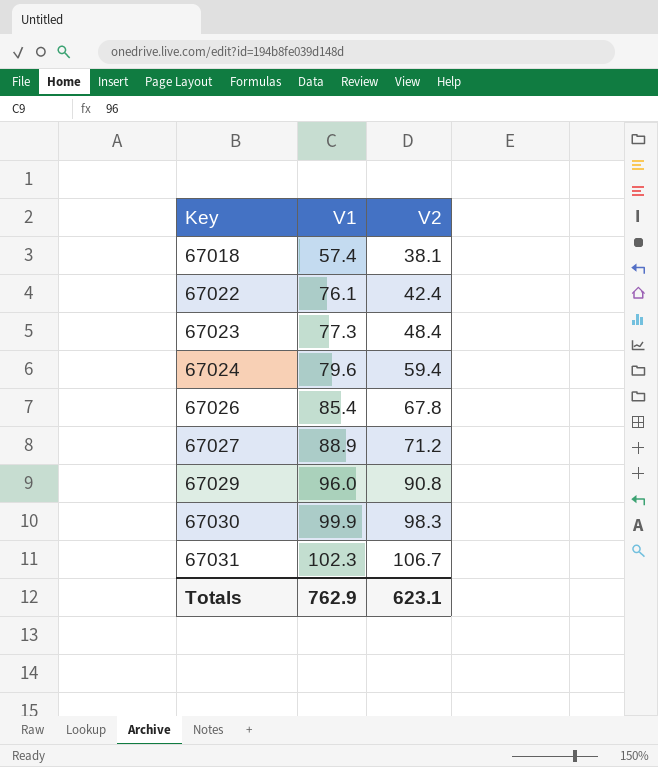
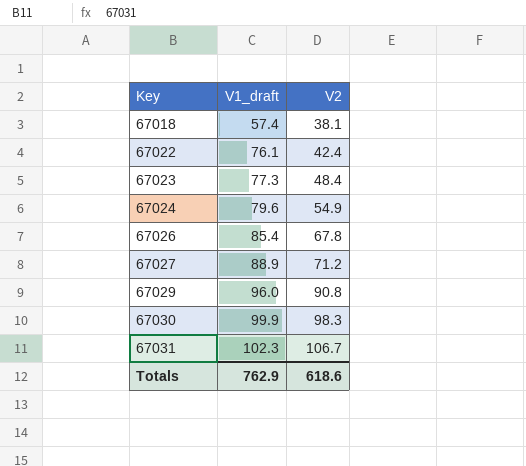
column name: V1 -> V1_draft
67024 | V2: 59.4 -> 54.9
Totals | V2: 623.1 -> 618.6

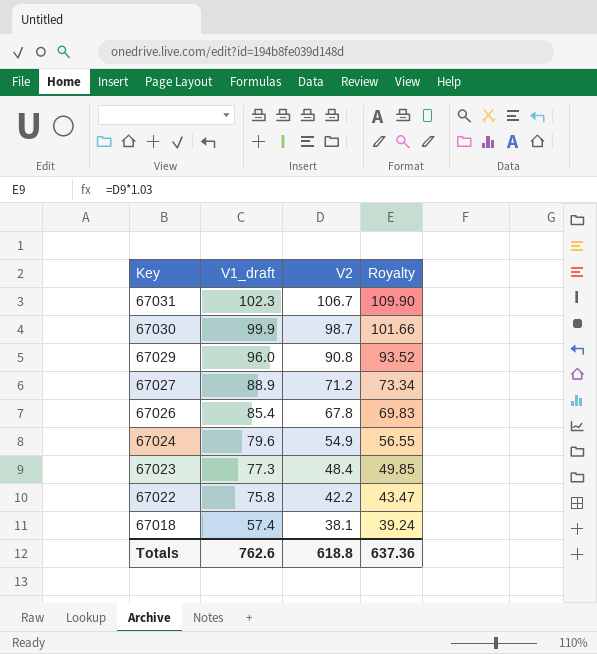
row order: Key ascending -> Key descending
column Royalty | formula: none -> [V2] * 1.03
67030 | V2: 98.3 -> 98.7
67022 | V1_draft: 76.1 -> 75.8
67022 | V2: 42.4 -> 42.2
Totals | V1_draft: 762.9 -> 762.6
Totals | V2: 618.6 -> 618.8

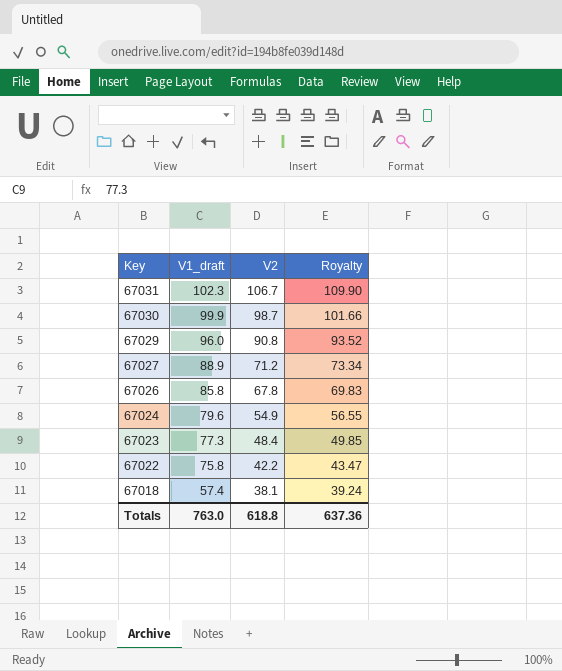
67026 | V1_draft: 85.4 -> 85.8
Totals | V1_draft: 762.6 -> 763.0

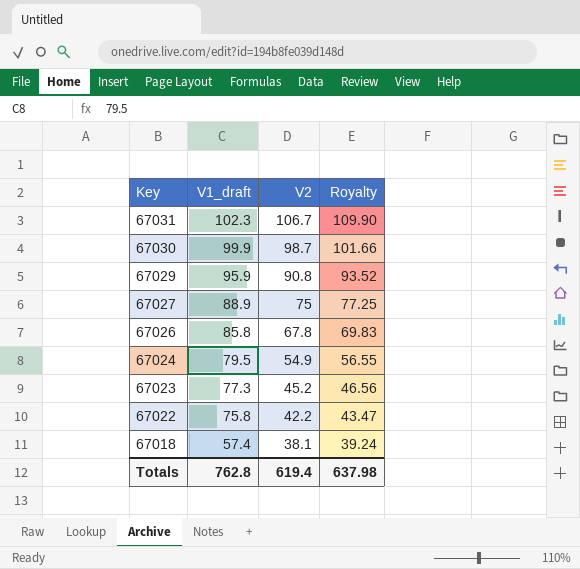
67029 | V1_draft: 96.0 -> 95.9
67027 | V2: 71.2 -> 75
67027 | Royalty: 73.34 -> 77.25
67024 | V1_draft: 79.6 -> 79.5
67023 | V2: 48.4 -> 45.2
67023 | Royalty: 49.85 -> 46.56
Totals | V1_draft: 763.0 -> 762.8
Totals | V2: 618.8 -> 619.4
Totals | Royalty: 637.36 -> 637.98

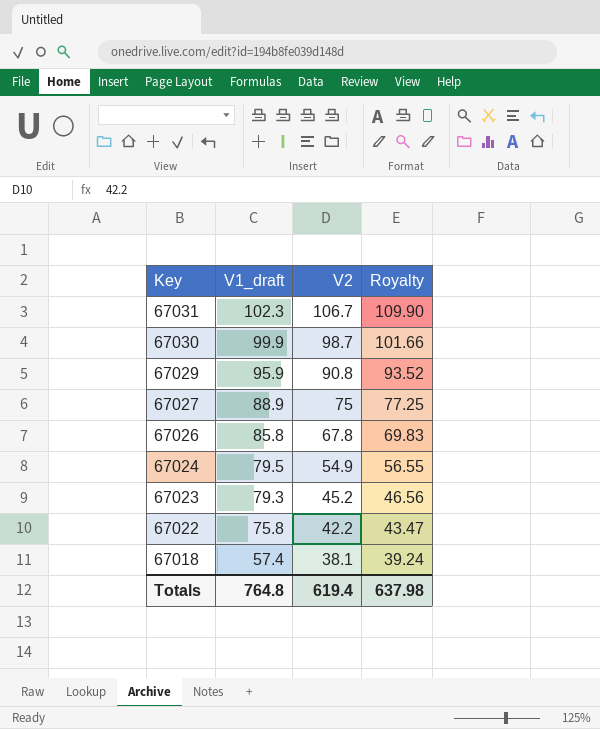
67023 | V1_draft: 77.3 -> 79.3
Totals | V1_draft: 762.8 -> 764.8

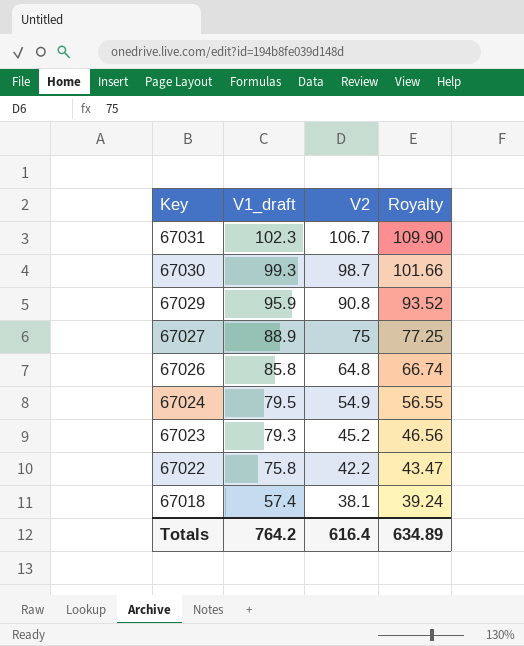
67030 | V1_draft: 99.9 -> 99.3
67026 | V2: 67.8 -> 64.8
67026 | Royalty: 69.83 -> 66.74
Totals | V1_draft: 764.8 -> 764.2
Totals | V2: 619.4 -> 616.4
Totals | Royalty: 637.98 -> 634.89

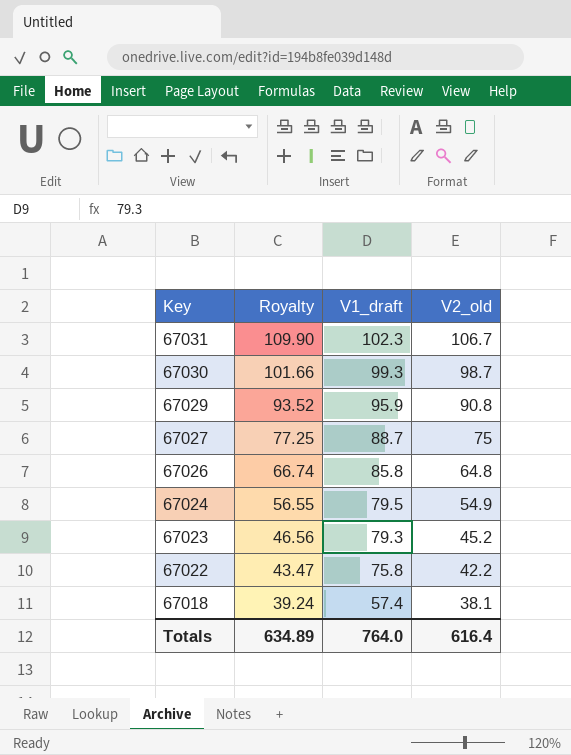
column Royalty | position: 4 -> 2
column name: V2 -> V2_old
67027 | V1_draft: 88.9 -> 88.7
Totals | V1_draft: 764.2 -> 764.0

